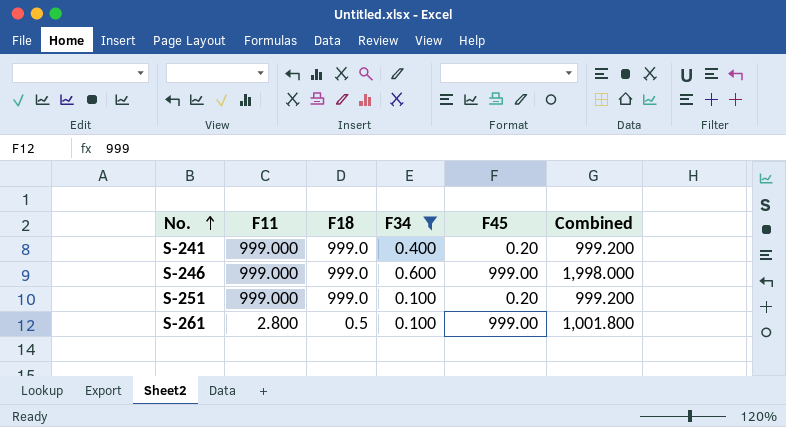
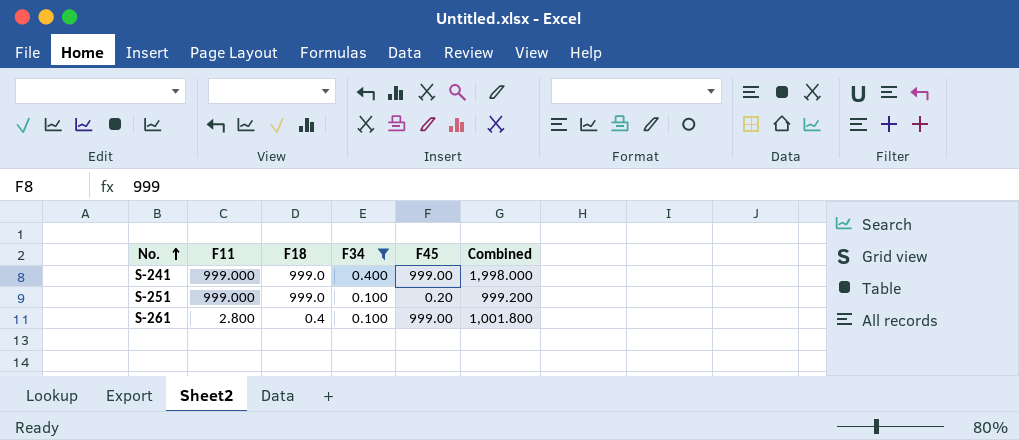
row S-246: 999.000 | 999.0 | 0.600 | 999.00 | 1,998.000 -> none
S-241 | F45: 0.20 -> 999.00
S-241 | Combined: 999.200 -> 1,998.000
S-261 | F18: 0.5 -> 0.4

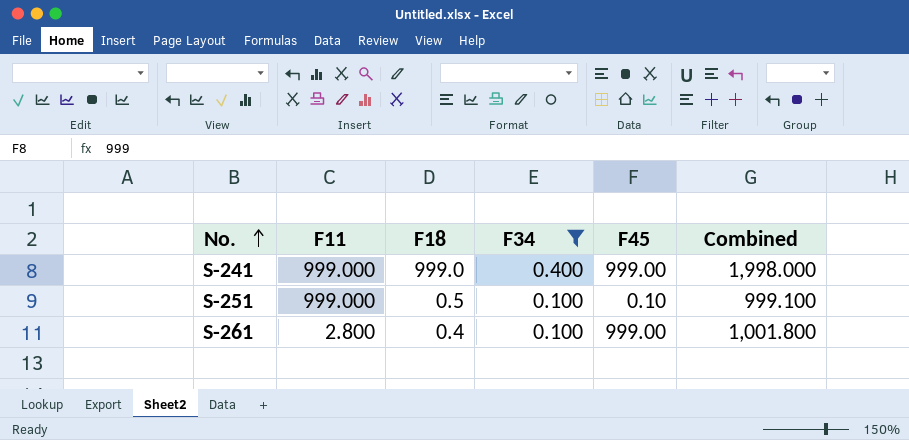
S-251 | F18: 999.0 -> 0.5
S-251 | F45: 0.20 -> 0.10
S-251 | Combined: 999.200 -> 999.100

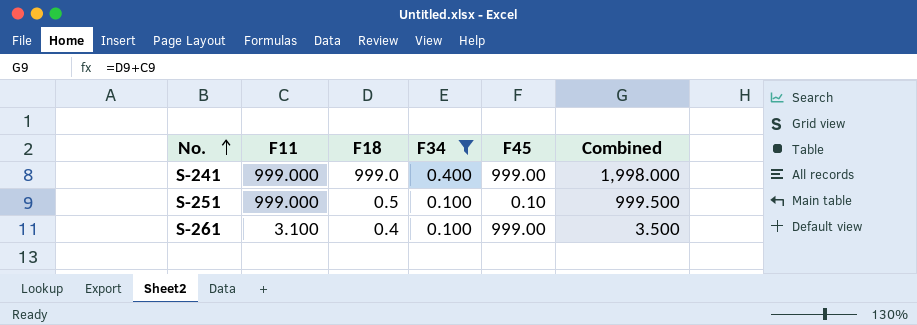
column Combined | formula: [F11] + [F45] -> [F11] + [F18]
S-261 | F11: 2.800 -> 3.100

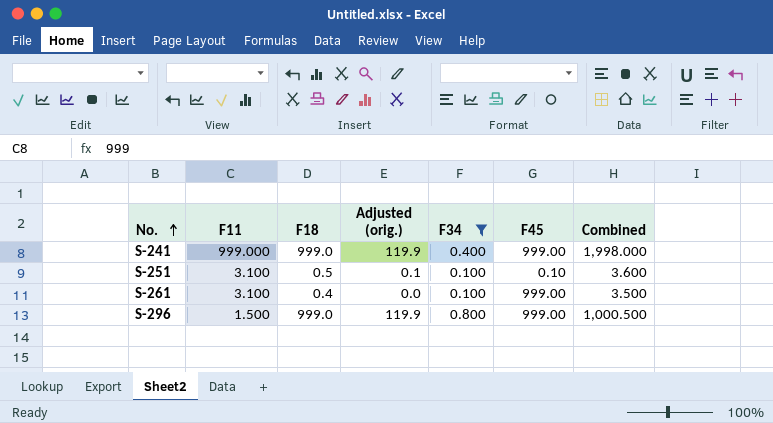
column Adjusted (orig.) | formula: none -> [F18] * 0.12
S-251 | F11: 999.000 -> 3.100
S-251 | Combined: 999.500 -> 3.600
row S-296: none -> 1.500 | 999.0 | 119.9 | 0.800 | 999.00 | 1,000.500

